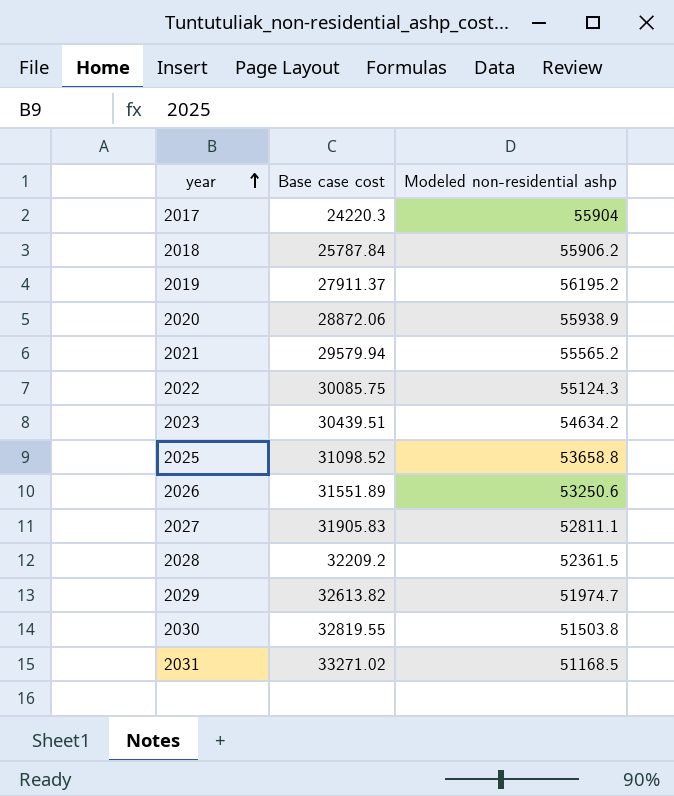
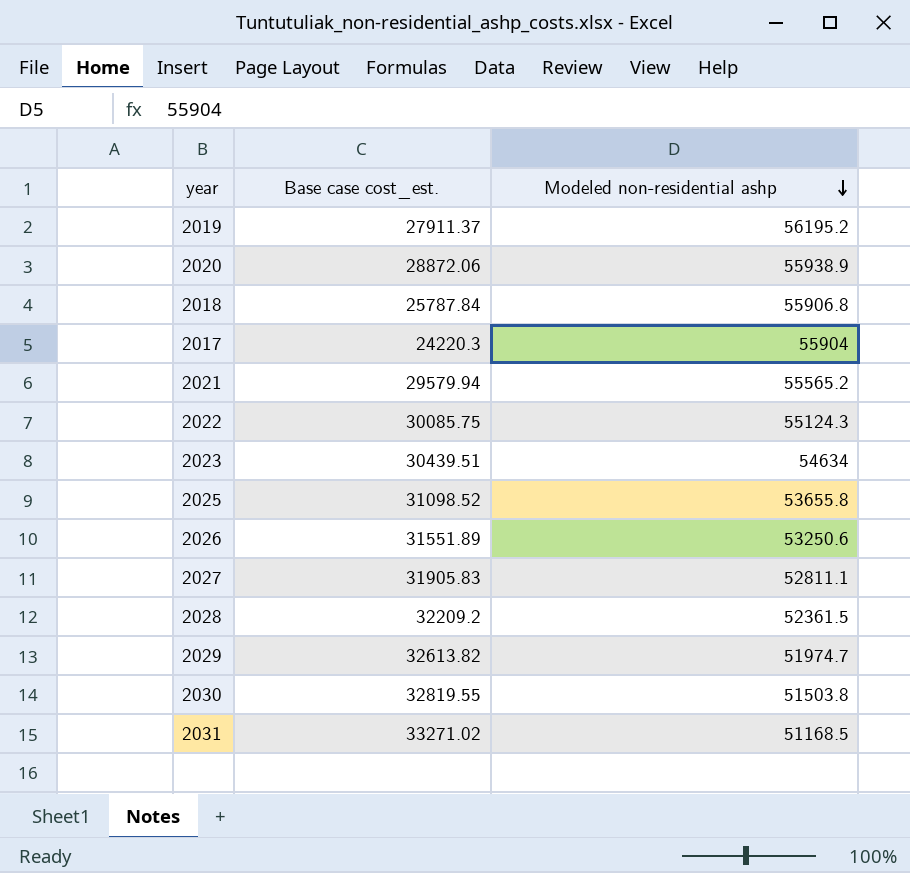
row order: year ascending -> Modeled non-residential ashp descending
column name: Base case cost -> Base case cost_est.
2018 | Modeled non-residential ashp: 55906.2 -> 55906.8
2023 | Modeled non-residential ashp: 54634.2 -> 54634
2025 | Modeled non-residential ashp: 53658.8 -> 53655.8

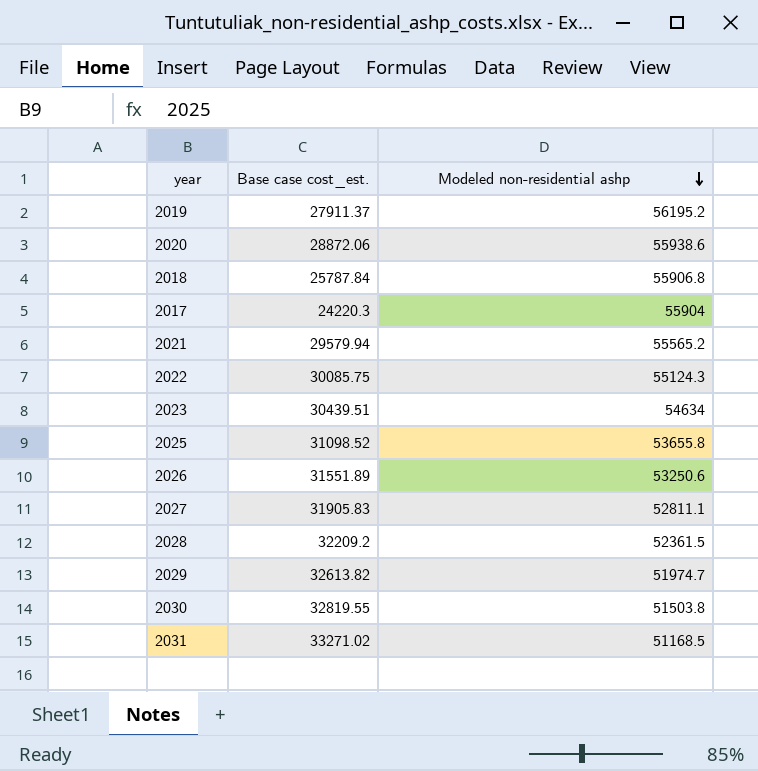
2020 | Modeled non-residential ashp: 55938.9 -> 55938.6

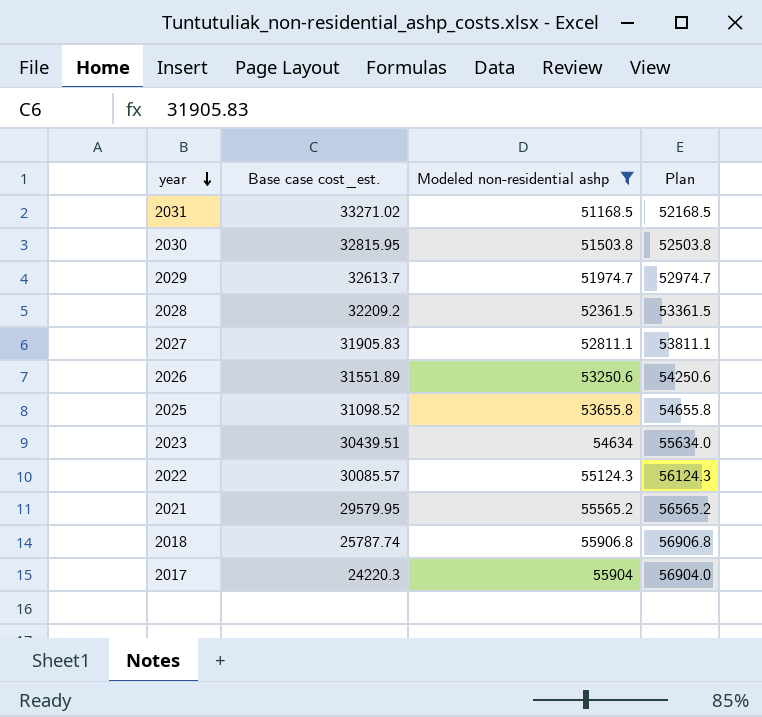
filter: none -> Modeled non-residential ashp <= 55906.8
row order: Modeled non-residential ashp descending -> year descending
column Plan | formula: none -> [Modeled non-residential ashp] + 1000
2030 | Base case cost_est.: 32819.55 -> 32815.95
2029 | Base case cost_est.: 32613.82 -> 32613.7
2022 | Base case cost_est.: 30085.75 -> 30085.57
2021 | Base case cost_est.: 29579.94 -> 29579.95
2018 | Base case cost_est.: 25787.84 -> 25787.74

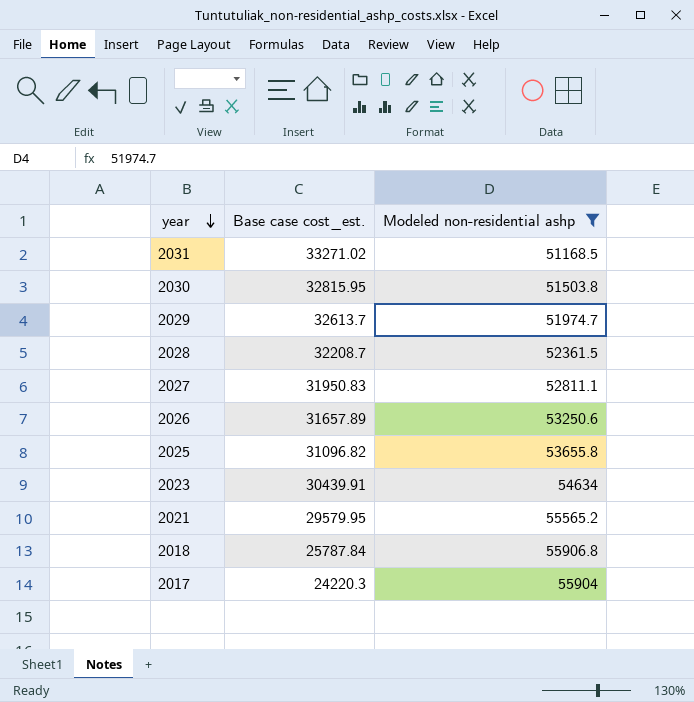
column Plan | formula: [Modeled non-residential ashp] + 1000 -> none
row 2022: 30085.57 | 55124.3 | 56124.3 -> none
2028 | Base case cost_est.: 32209.2 -> 32208.7
2027 | Base case cost_est.: 31905.83 -> 31950.83
2026 | Base case cost_est.: 31551.89 -> 31657.89
2025 | Base case cost_est.: 31098.52 -> 31096.82
2023 | Base case cost_est.: 30439.51 -> 30439.91
2018 | Base case cost_est.: 25787.74 -> 25787.84

